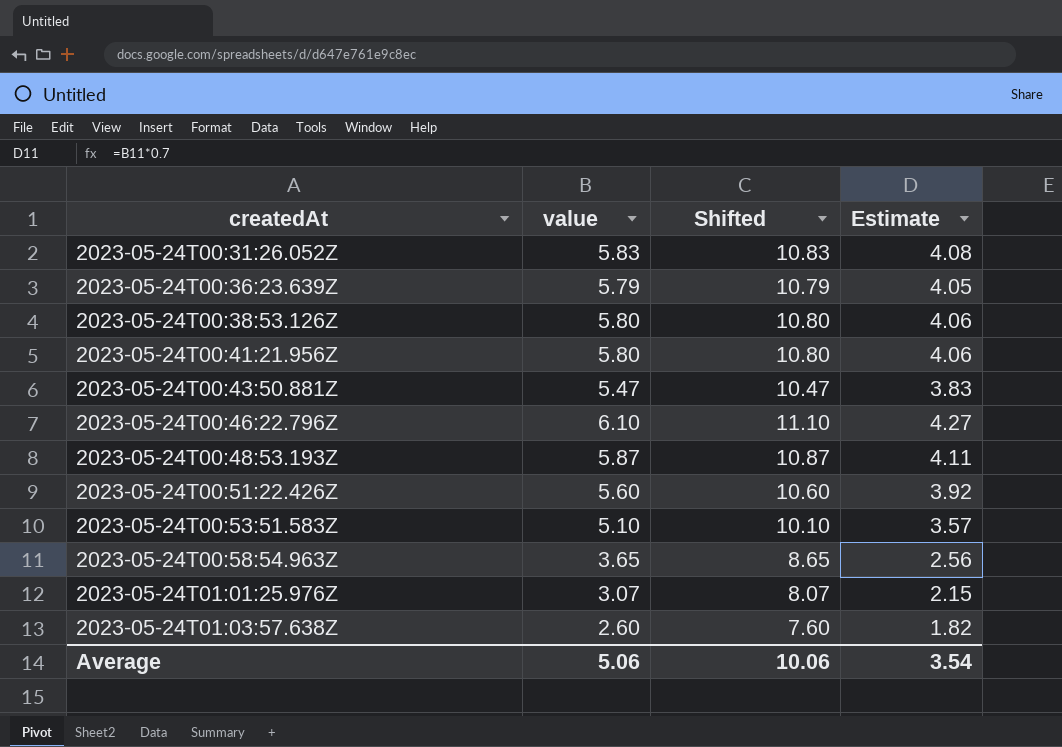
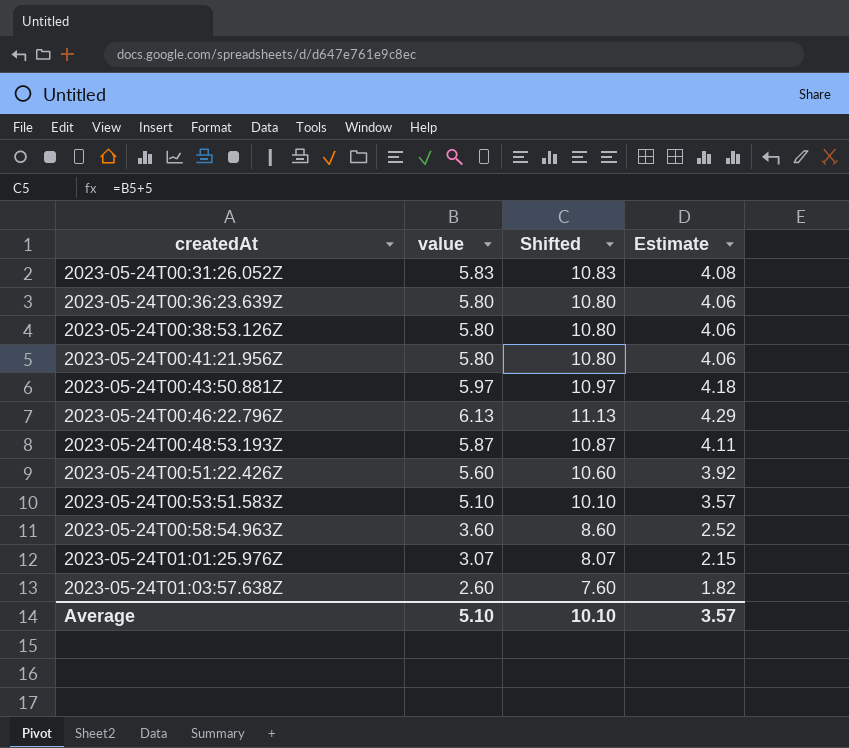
2023-05-24T00:36:23.639Z | value: 5.79 -> 5.80
2023-05-24T00:36:23.639Z | Shifted: 10.79 -> 10.80
2023-05-24T00:36:23.639Z | Estimate: 4.05 -> 4.06
2023-05-24T00:43:50.881Z | value: 5.47 -> 5.97
2023-05-24T00:43:50.881Z | Shifted: 10.47 -> 10.97
2023-05-24T00:43:50.881Z | Estimate: 3.83 -> 4.18
2023-05-24T00:46:22.796Z | value: 6.10 -> 6.13
2023-05-24T00:46:22.796Z | Shifted: 11.10 -> 11.13
2023-05-24T00:46:22.796Z | Estimate: 4.27 -> 4.29
2023-05-24T00:58:54.963Z | value: 3.65 -> 3.60
2023-05-24T00:58:54.963Z | Shifted: 8.65 -> 8.60
2023-05-24T00:58:54.963Z | Estimate: 2.56 -> 2.52
Average | value: 5.06 -> 5.10
Average | Shifted: 10.06 -> 10.10
Average | Estimate: 3.54 -> 3.57

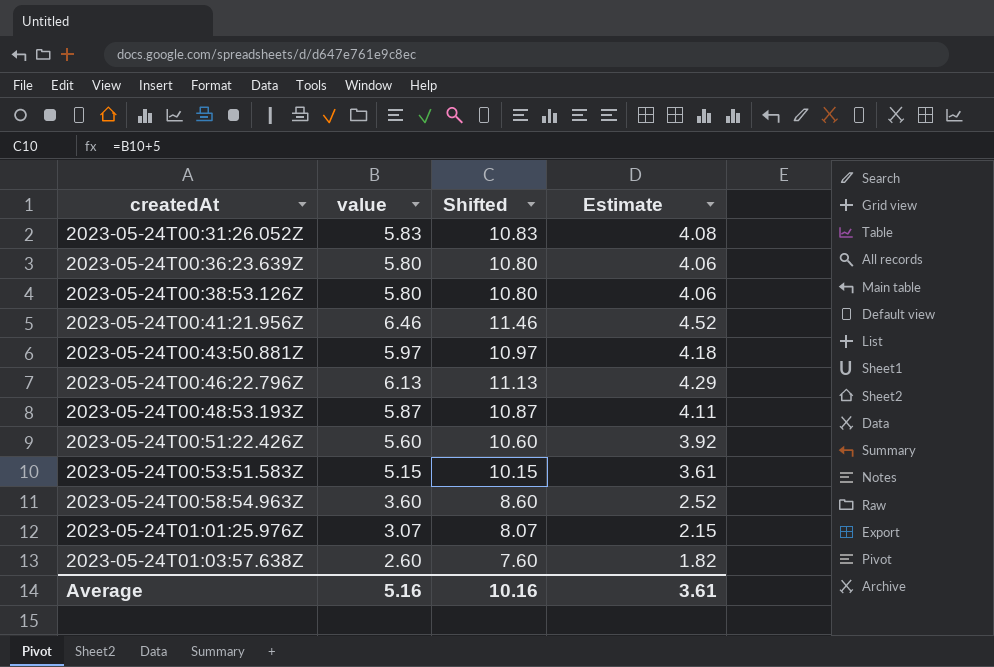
2023-05-24T00:41:21.956Z | value: 5.80 -> 6.46
2023-05-24T00:41:21.956Z | Shifted: 10.80 -> 11.46
2023-05-24T00:41:21.956Z | Estimate: 4.06 -> 4.52
2023-05-24T00:53:51.583Z | value: 5.10 -> 5.15
2023-05-24T00:53:51.583Z | Shifted: 10.10 -> 10.15
2023-05-24T00:53:51.583Z | Estimate: 3.57 -> 3.61
Average | value: 5.10 -> 5.16
Average | Shifted: 10.10 -> 10.16
Average | Estimate: 3.57 -> 3.61

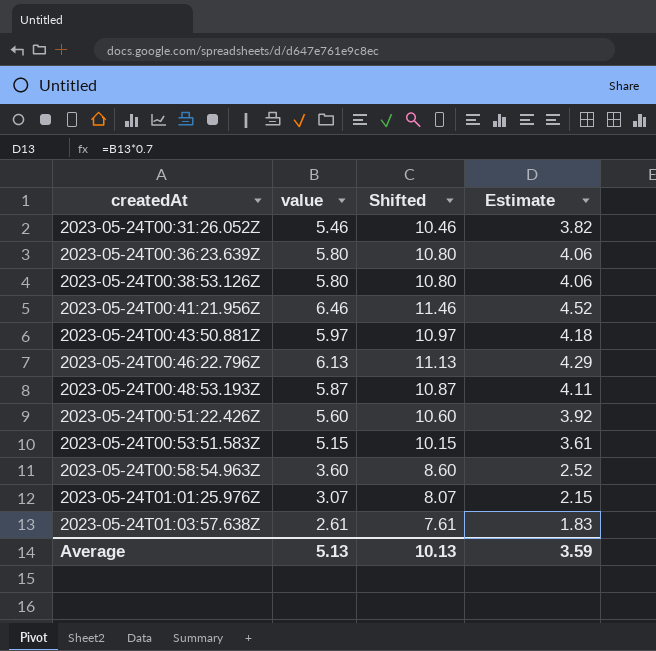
2023-05-24T00:31:26.052Z | value: 5.83 -> 5.46
2023-05-24T00:31:26.052Z | Shifted: 10.83 -> 10.46
2023-05-24T00:31:26.052Z | Estimate: 4.08 -> 3.82
2023-05-24T01:03:57.638Z | value: 2.60 -> 2.61
2023-05-24T01:03:57.638Z | Shifted: 7.60 -> 7.61
2023-05-24T01:03:57.638Z | Estimate: 1.82 -> 1.83
Average | value: 5.16 -> 5.13
Average | Shifted: 10.16 -> 10.13
Average | Estimate: 3.61 -> 3.59

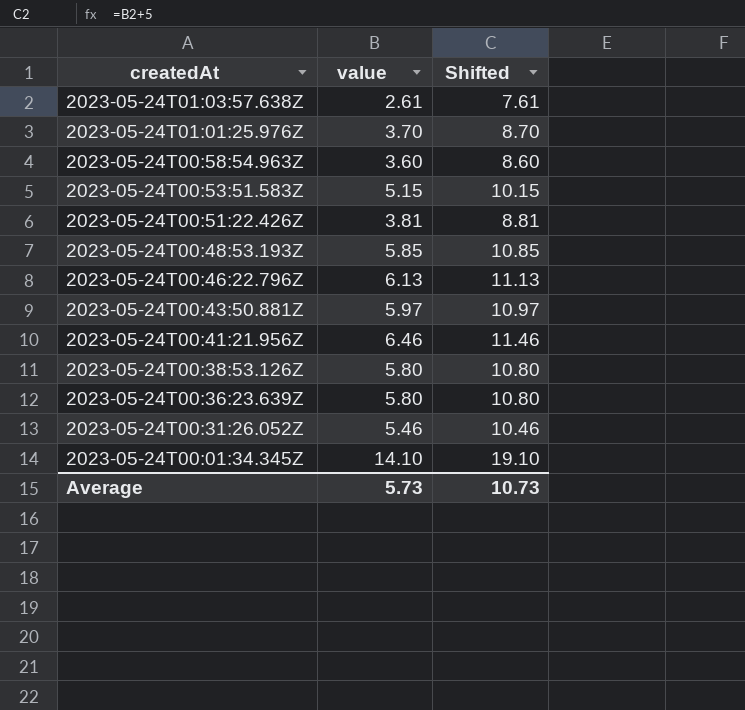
row order: createdAt ascending -> createdAt descending
column Estimate | formula: [value] * 0.7 -> none
2023-05-24T01:01:25.976Z | value: 3.07 -> 3.70
2023-05-24T01:01:25.976Z | Shifted: 8.07 -> 8.70
2023-05-24T00:51:22.426Z | value: 5.60 -> 3.81
2023-05-24T00:51:22.426Z | Shifted: 10.60 -> 8.81
2023-05-24T00:48:53.193Z | value: 5.87 -> 5.85
2023-05-24T00:48:53.193Z | Shifted: 10.87 -> 10.85
row 2023-05-24T00:01:34.345Z: none -> 14.10 | 19.10
Average | value: 5.13 -> 5.73
Average | Shifted: 10.13 -> 10.73

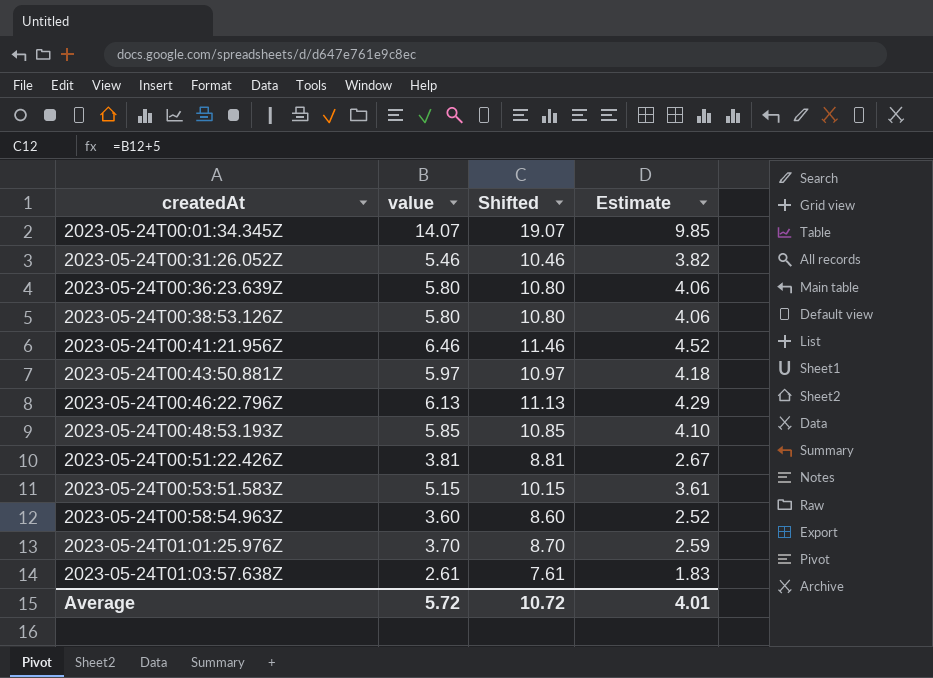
row order: createdAt descending -> createdAt ascending
column Estimate | formula: none -> [value] * 0.7
2023-05-24T00:01:34.345Z | value: 14.10 -> 14.07
2023-05-24T00:01:34.345Z | Shifted: 19.10 -> 19.07
Average | value: 5.73 -> 5.72
Average | Shifted: 10.73 -> 10.72

